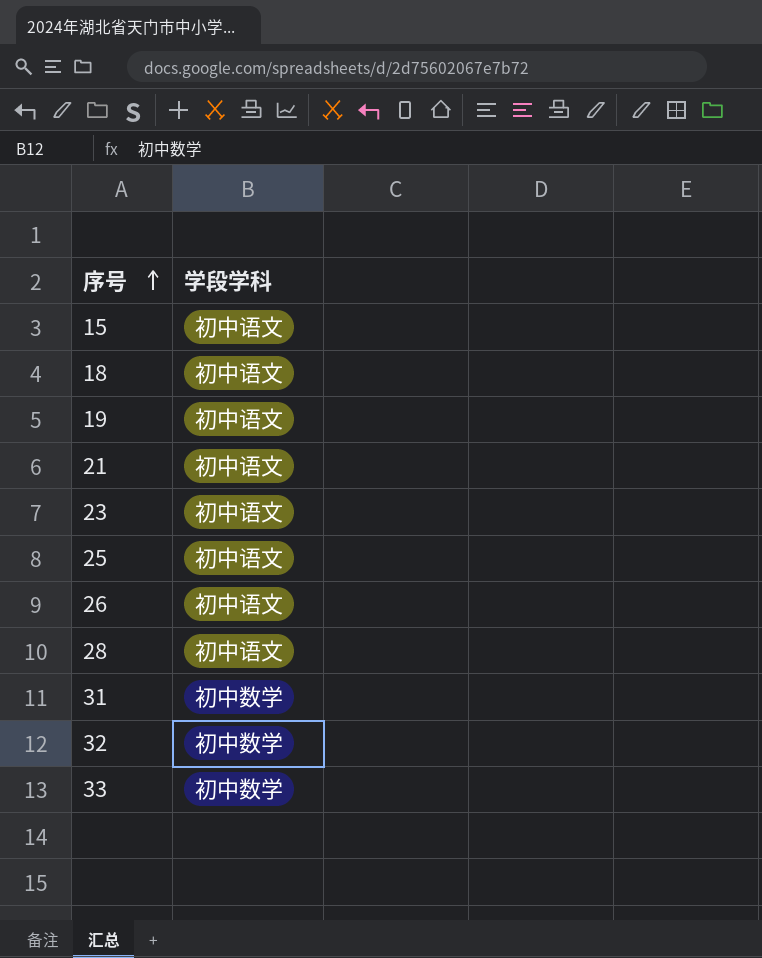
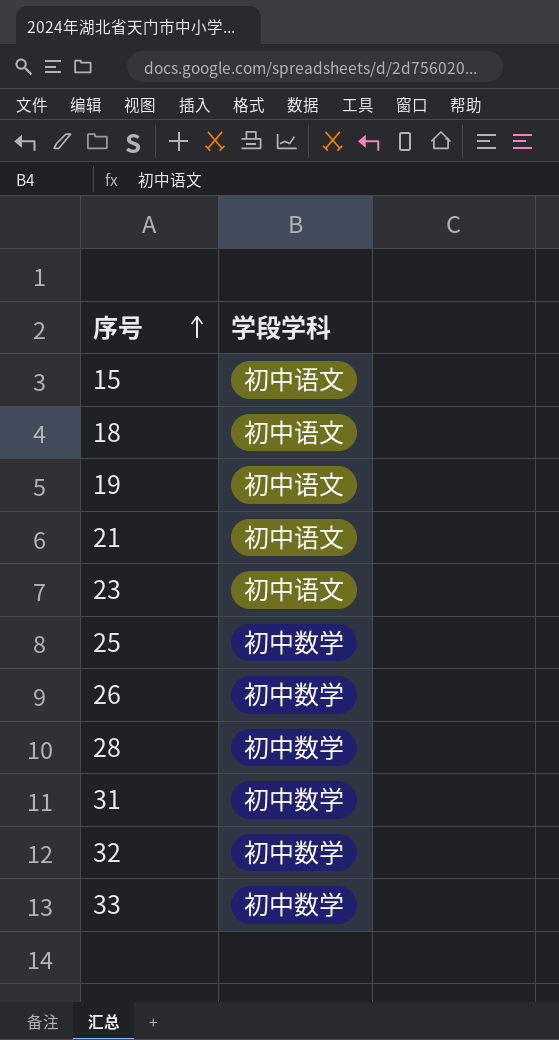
25 | 学段学科: 初中语文 -> 初中数学
26 | 学段学科: 初中语文 -> 初中数学
28 | 学段学科: 初中语文 -> 初中数学

